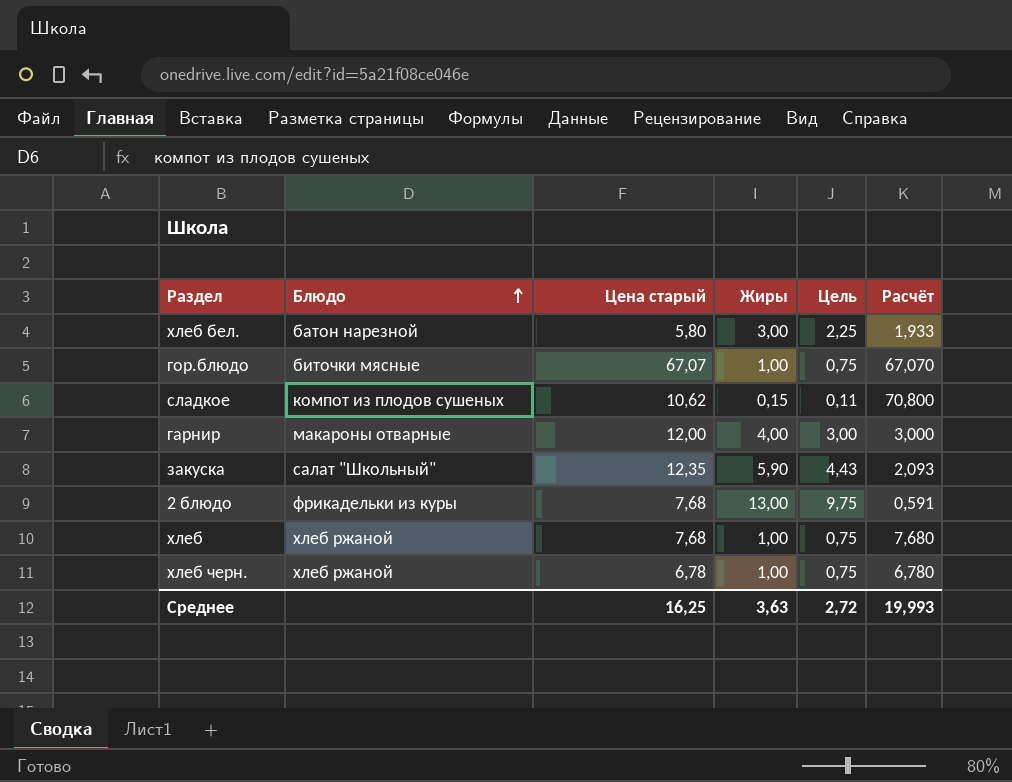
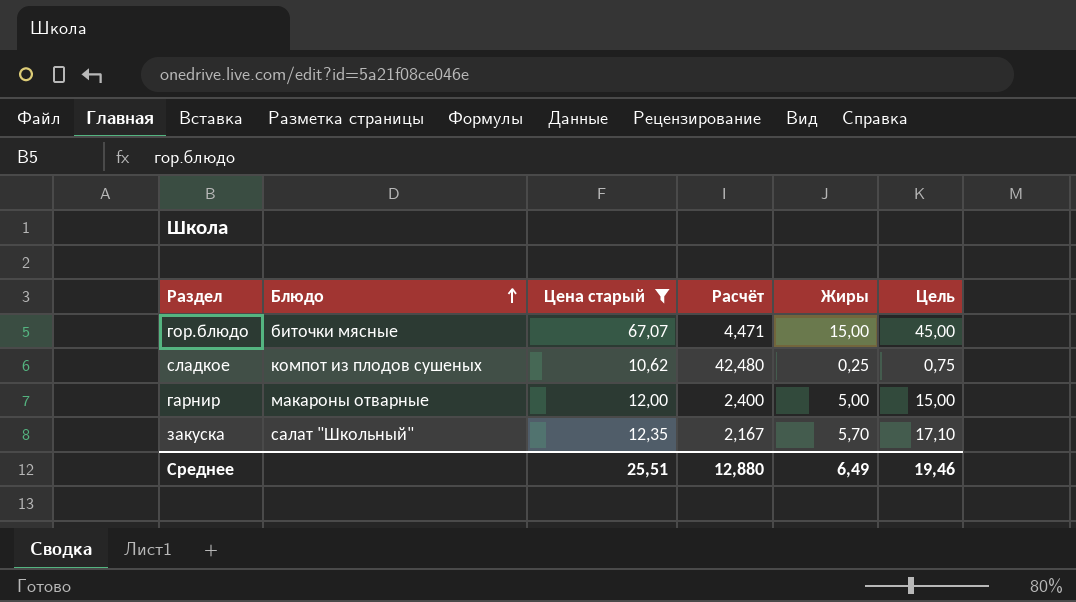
filter: none -> Цена старый >= 10,62
column Расчёт | position: 6 -> 4
column Цель | formula: [Жиры] * 0,75 -> [Жиры] * 3
гор.блюдо | Расчёт: 67,070 -> 4,471
гор.блюдо | Жиры: 1,00 -> 15,00
сладкое | Расчёт: 70,800 -> 42,480
сладкое | Жиры: 0,15 -> 0,25
гарнир | Расчёт: 3,000 -> 2,400
гарнир | Жиры: 4,00 -> 5,00
закуска | Расчёт: 2,093 -> 2,167
закуска | Жиры: 5,90 -> 5,70
Среднее | Цена старый: 16,25 -> 25,51
Среднее | Расчёт: 19,993 -> 12,880
Среднее | Жиры: 3,63 -> 6,49
Среднее | Цель: 2,72 -> 19,46

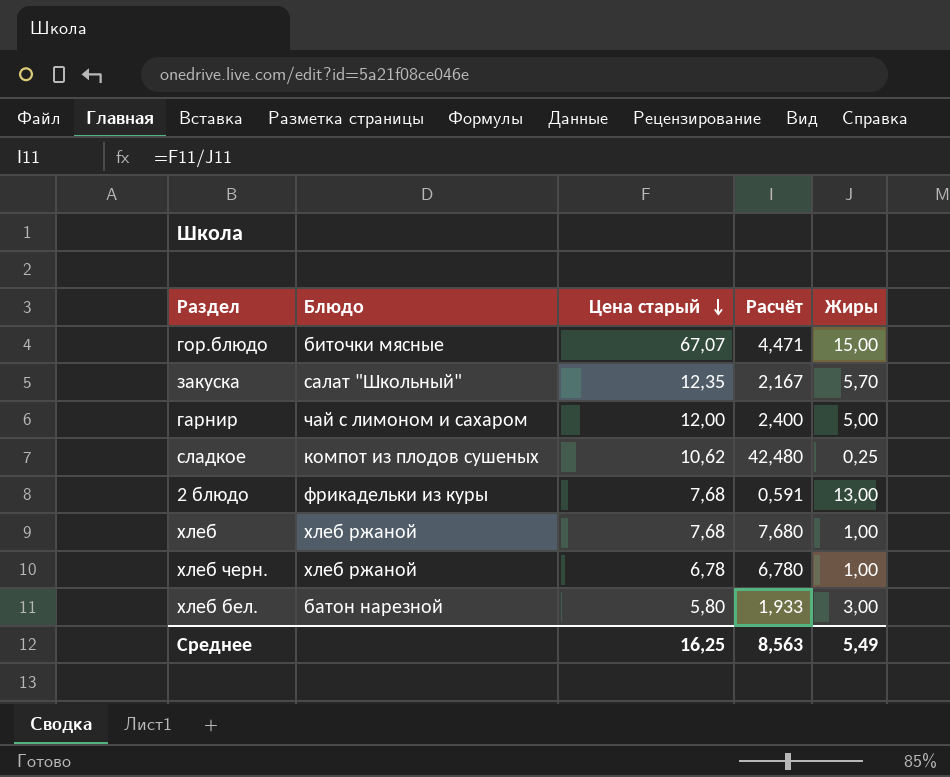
filter: Цена старый >= 10,62 -> none
row order: Блюдо ascending -> Цена старый descending
column Цель | formula: [Жиры] * 3 -> none
гарнир | Блюдо: макароны отварные -> чай с лимоном и сахаром
Среднее | Цена старый: 25,51 -> 16,25
Среднее | Расчёт: 12,880 -> 8,563
Среднее | Жиры: 6,49 -> 5,49

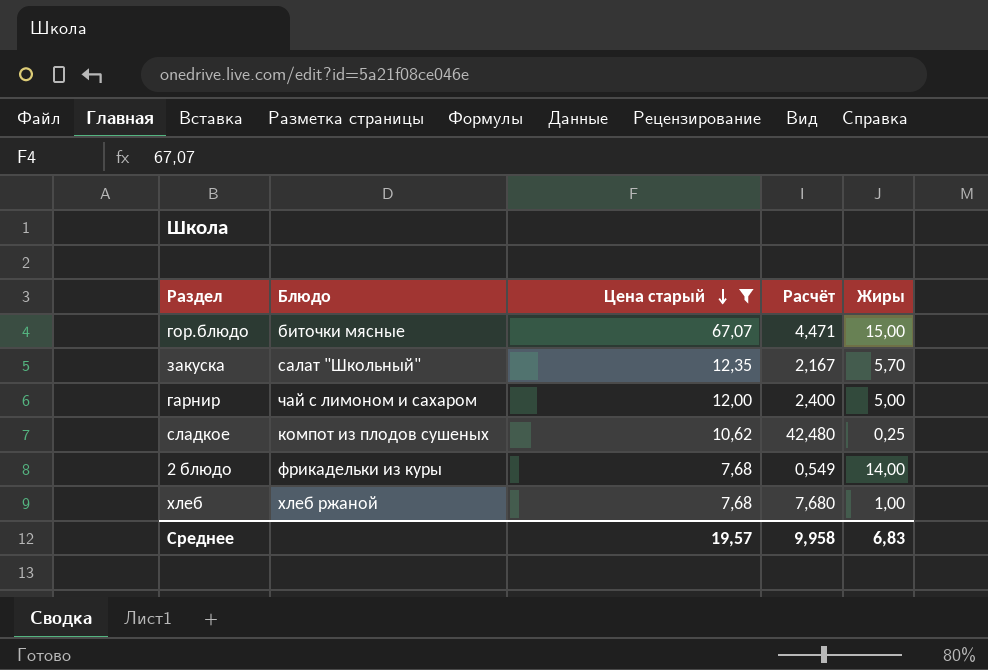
filter: none -> Цена старый >= 7,68
2 блюдо | Расчёт: 0,591 -> 0,549
2 блюдо | Жиры: 13,00 -> 14,00
Среднее | Цена старый: 16,25 -> 19,57
Среднее | Расчёт: 8,563 -> 9,958
Среднее | Жиры: 5,49 -> 6,83

